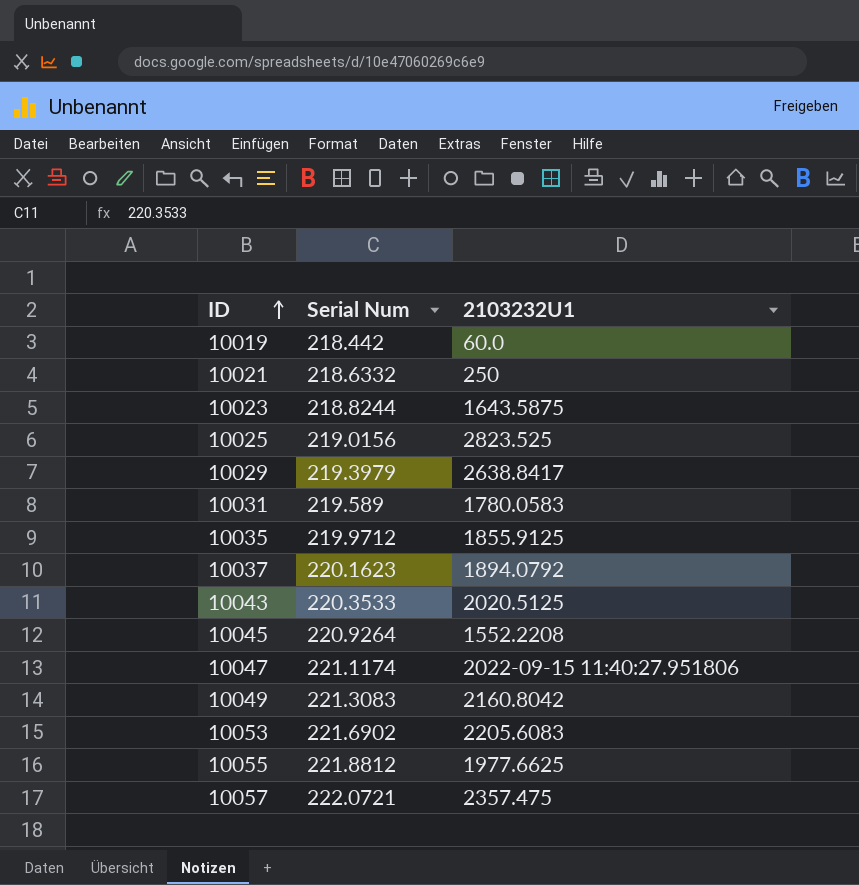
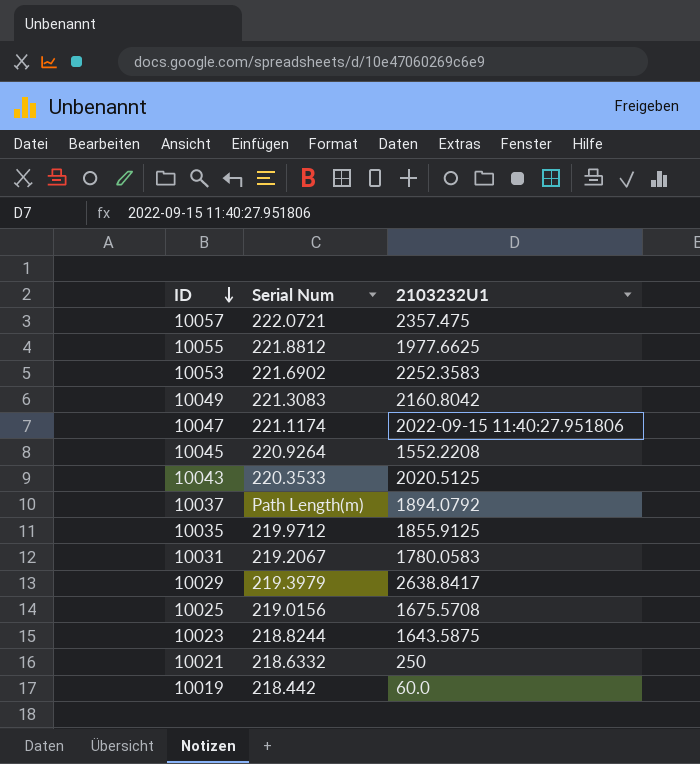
row order: ID ascending -> ID descending
10053 | 2103232U1: 2205.6083 -> 2252.3583
10037 | Serial Num: 220.1623 -> Path Length(m)
10031 | Serial Num: 219.589 -> 219.2067
10025 | 2103232U1: 2823.525 -> 1675.5708

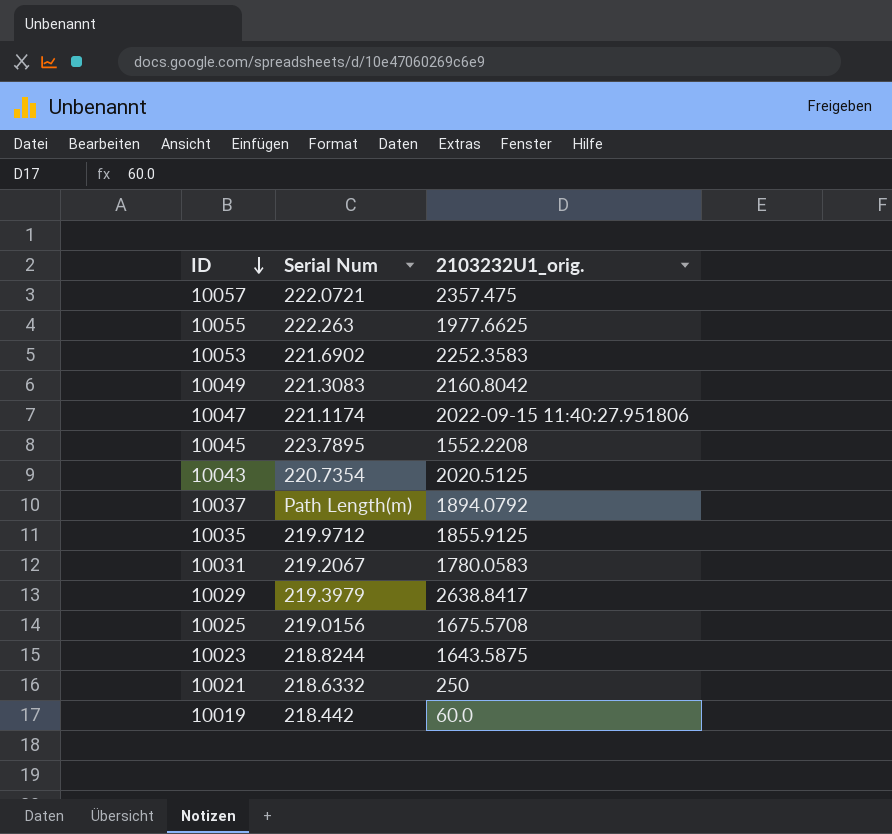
column name: 2103232U1 -> 2103232U1_orig.
10055 | Serial Num: 221.8812 -> 222.263
10045 | Serial Num: 220.9264 -> 223.7895
10043 | Serial Num: 220.3533 -> 220.7354

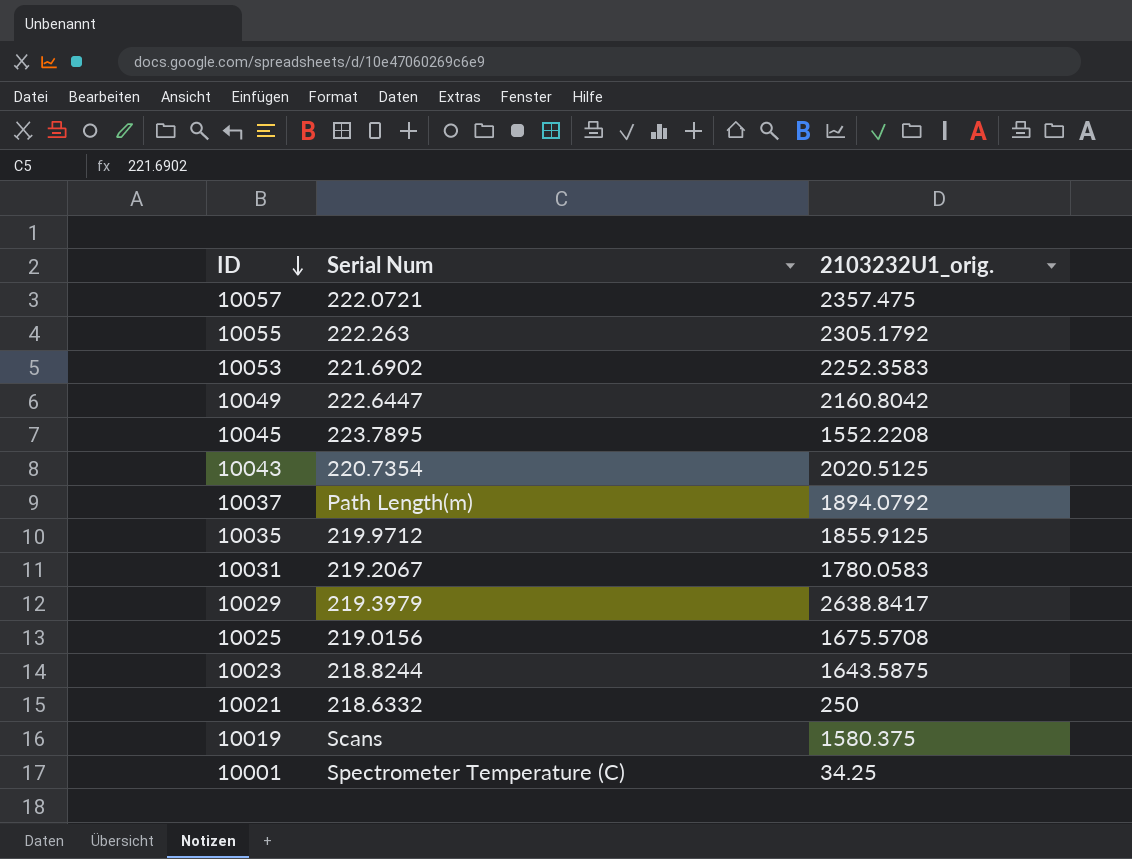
row 10047: 221.1174 | 2022-09-15 11:40:27.951806 -> none
10055 | 2103232U1_orig.: 1977.6625 -> 2305.1792
10049 | Serial Num: 221.3083 -> 222.6447
10019 | Serial Num: 218.442 -> Scans
10019 | 2103232U1_orig.: 60.0 -> 1580.375
row 10001: none -> Spectrometer Temperature (C) | 34.25

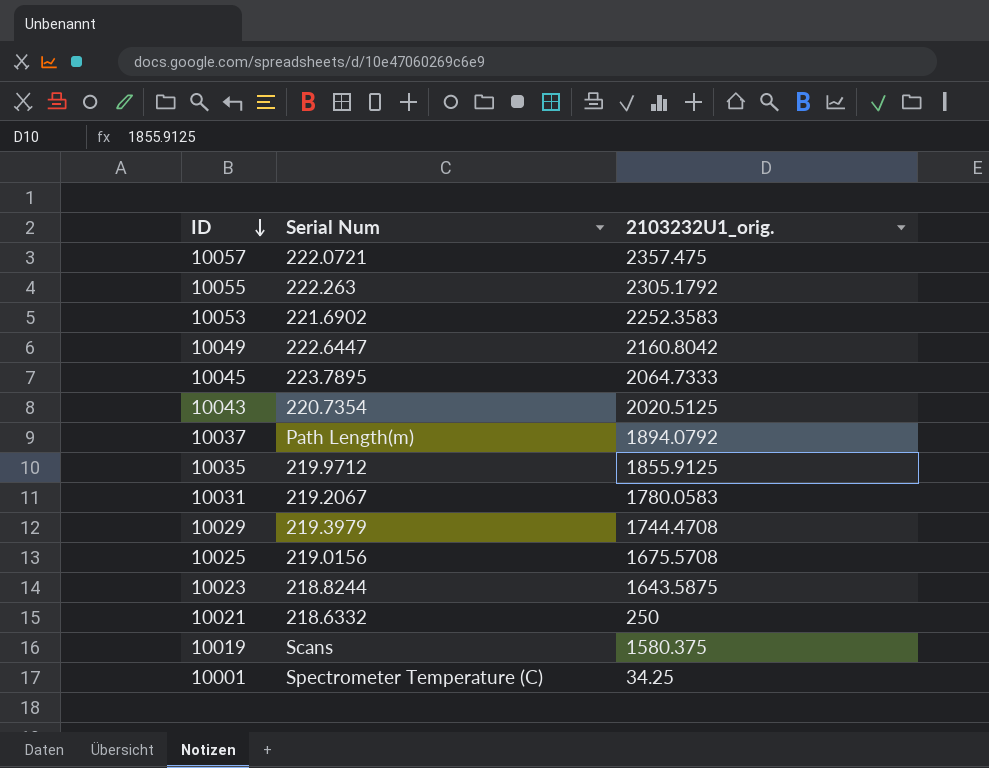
10045 | 2103232U1_orig.: 1552.2208 -> 2064.7333
10029 | 2103232U1_orig.: 2638.8417 -> 1744.4708

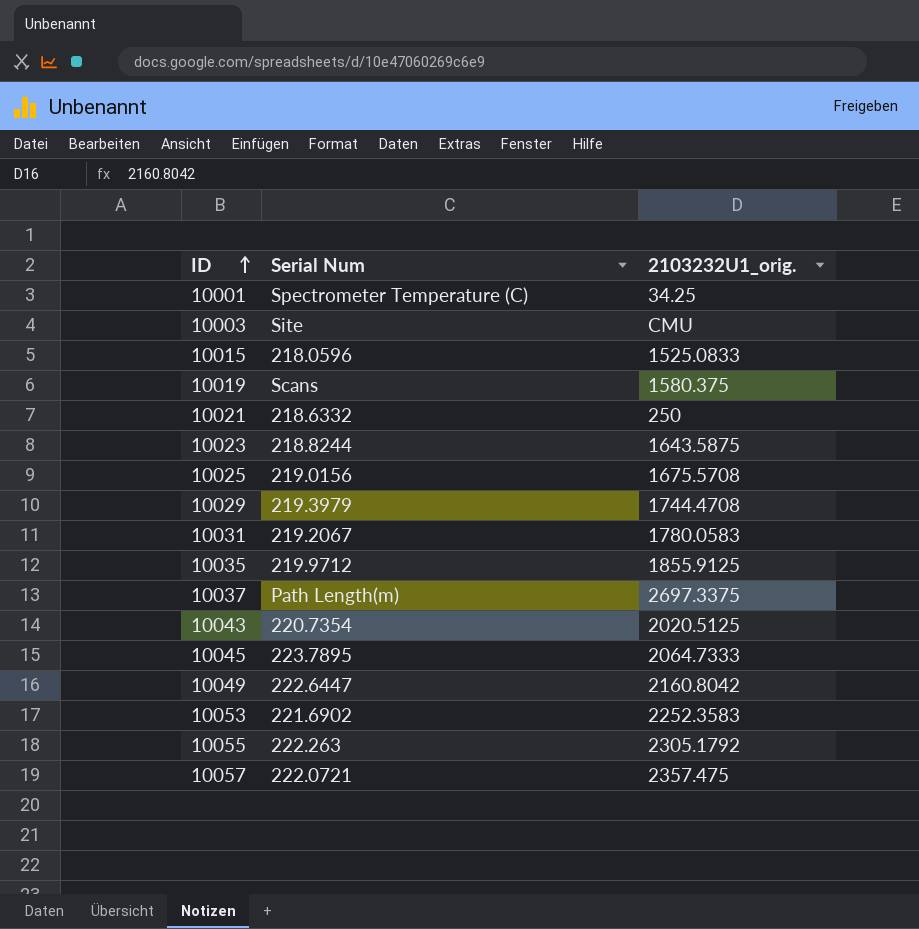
row order: ID descending -> ID ascending
row 10003: none -> Site | CMU
row 10015: none -> 218.0596 | 1525.0833
10037 | 2103232U1_orig.: 1894.0792 -> 2697.3375

